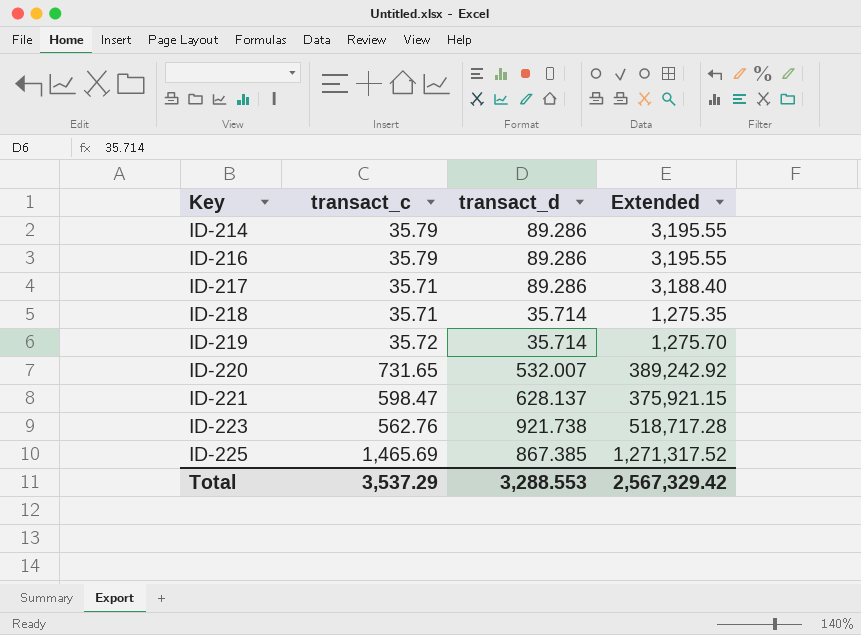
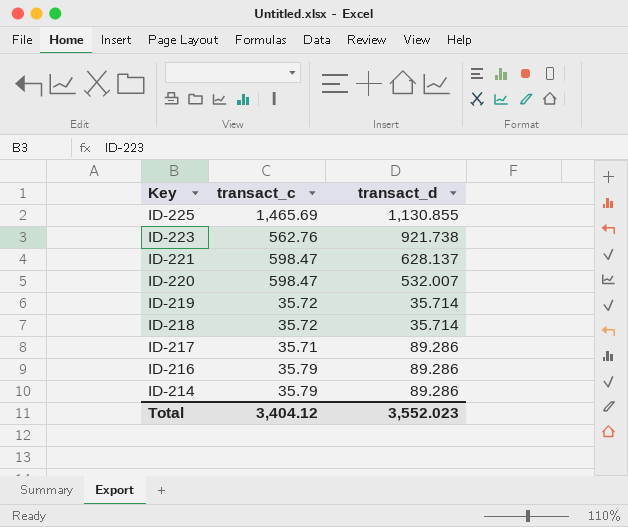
row order: Key ascending -> Key descending
column Extended | formula: [transact_c] * [transact_d] -> none
ID-225 | transact_d: 867.385 -> 1,130.855
ID-220 | transact_c: 731.65 -> 598.47
ID-218 | transact_c: 35.71 -> 35.72
Total | transact_c: 3,537.29 -> 3,404.12
Total | transact_d: 3,288.553 -> 3,552.023

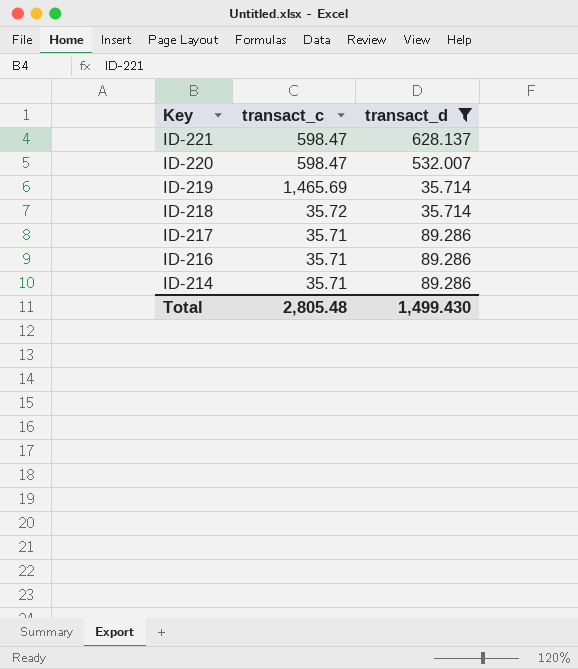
filter: none -> transact_d <= 628.137
ID-219 | transact_c: 35.72 -> 1,465.69
ID-216 | transact_c: 35.79 -> 35.71
ID-214 | transact_c: 35.79 -> 35.71
Total | transact_c: 3,404.12 -> 2,805.48
Total | transact_d: 3,552.023 -> 1,499.430

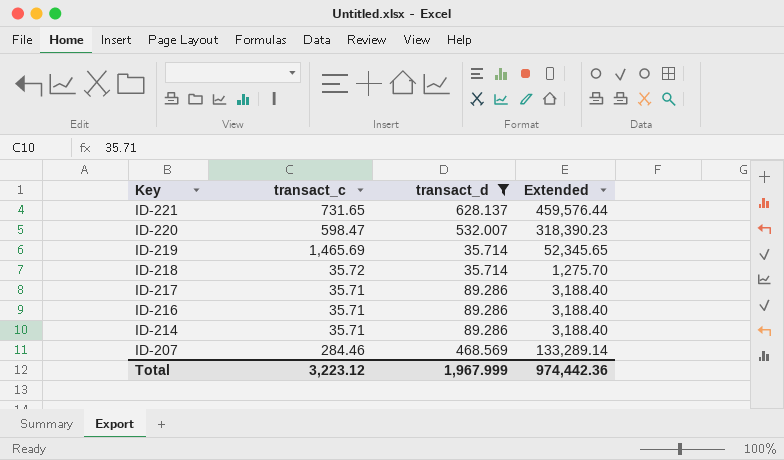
column Extended | formula: none -> [transact_c] * [transact_d]
ID-221 | transact_c: 598.47 -> 731.65
row ID-207: none -> 284.46 | 468.569 | 133,289.14
Total | transact_c: 2,805.48 -> 3,223.12
Total | transact_d: 1,499.430 -> 1,967.999

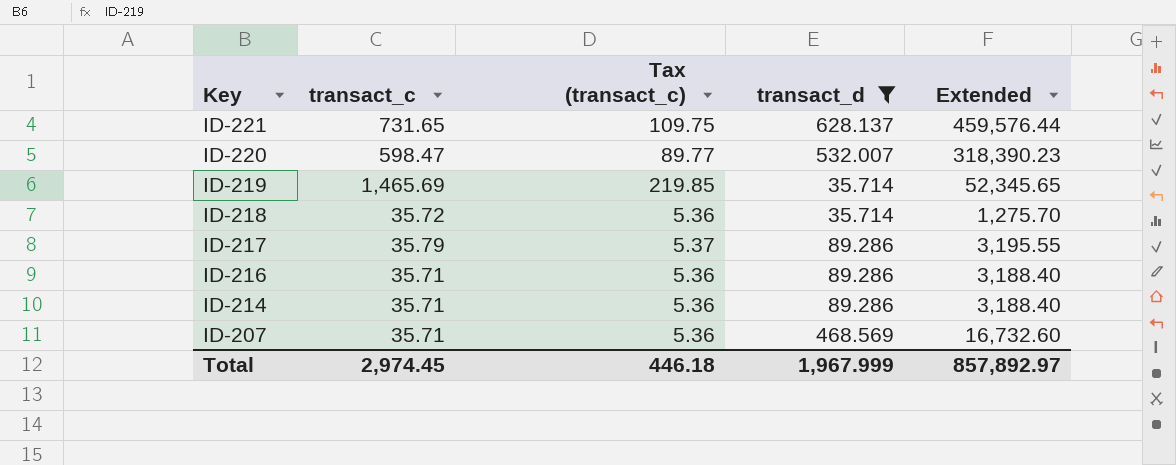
column Tax (transact_c) | formula: none -> [transact_c] * 0.15
ID-217 | transact_c: 35.71 -> 35.79
ID-217 | Extended: 3,188.40 -> 3,195.55
ID-207 | transact_c: 284.46 -> 35.71
ID-207 | Extended: 133,289.14 -> 16,732.60
Total | transact_c: 3,223.12 -> 2,974.45
Total | Extended: 974,442.36 -> 857,892.97

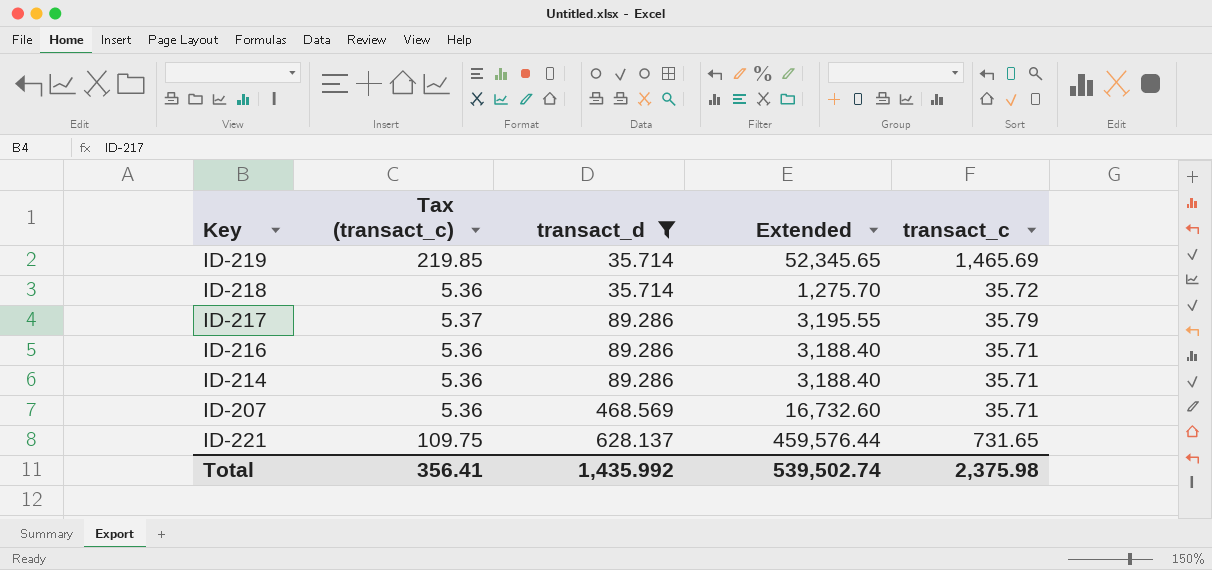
row order: Key descending -> transact_d ascending
column transact_c | position: 2 -> 5
row ID-220: 598.47 | 89.77 | 532.007 | 318,390.23 -> none
Total | Tax (transact_c): 446.18 -> 356.41
Total | transact_d: 1,967.999 -> 1,435.992
Total | Extended: 857,892.97 -> 539,502.74
Total | transact_c: 2,974.45 -> 2,375.98

